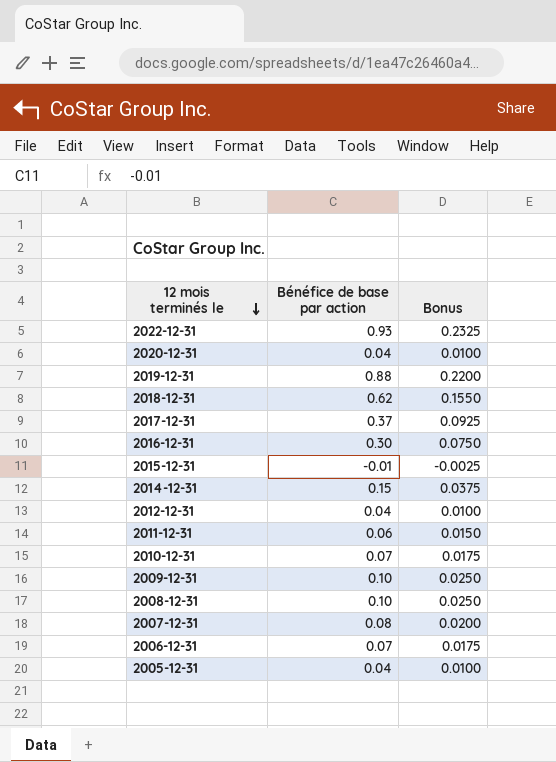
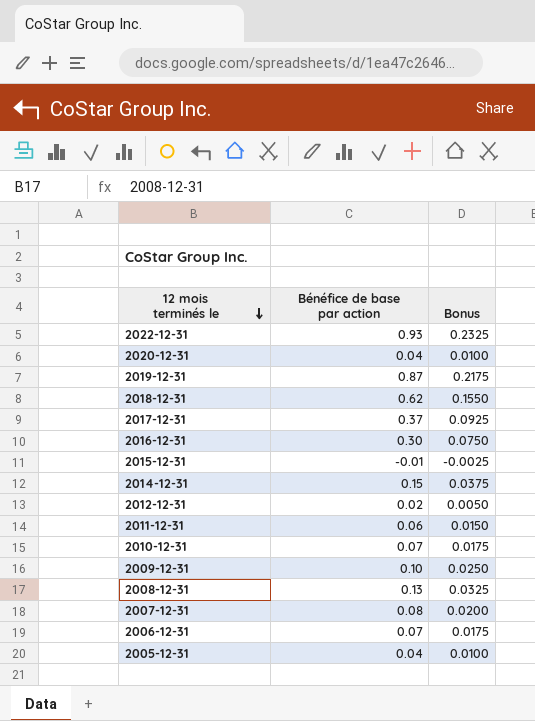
2019-12-31 | Bénéfice de base par action: 0.88 -> 0.87
2019-12-31 | Bonus: 0.2200 -> 0.2175
2012-12-31 | Bénéfice de base par action: 0.04 -> 0.02
2012-12-31 | Bonus: 0.0100 -> 0.0050
2008-12-31 | Bénéfice de base par action: 0.10 -> 0.13
2008-12-31 | Bonus: 0.0250 -> 0.0325

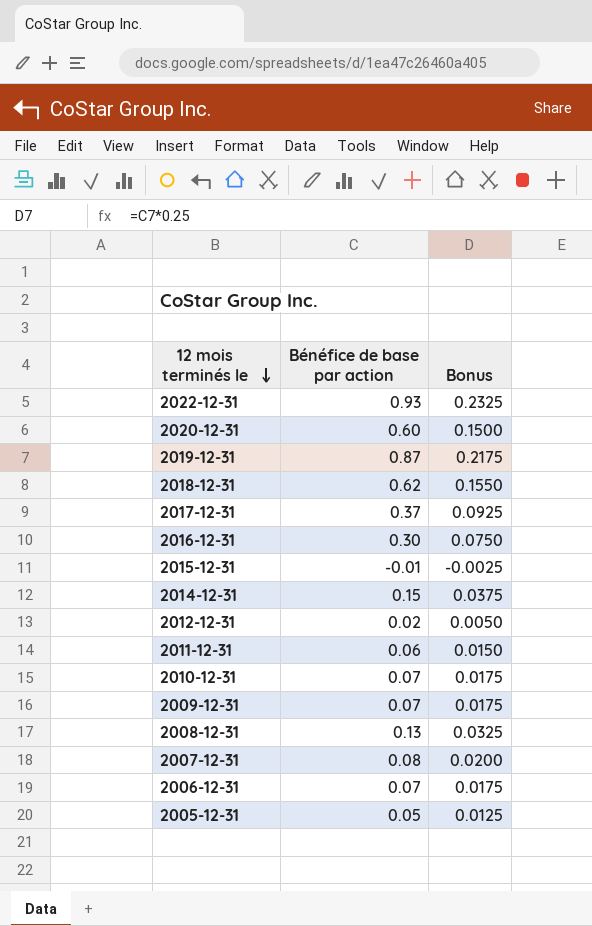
2020-12-31 | Bénéfice de base par action: 0.04 -> 0.60
2020-12-31 | Bonus: 0.0100 -> 0.1500
2009-12-31 | Bénéfice de base par action: 0.10 -> 0.07
2009-12-31 | Bonus: 0.0250 -> 0.0175
2005-12-31 | Bénéfice de base par action: 0.04 -> 0.05
2005-12-31 | Bonus: 0.0100 -> 0.0125

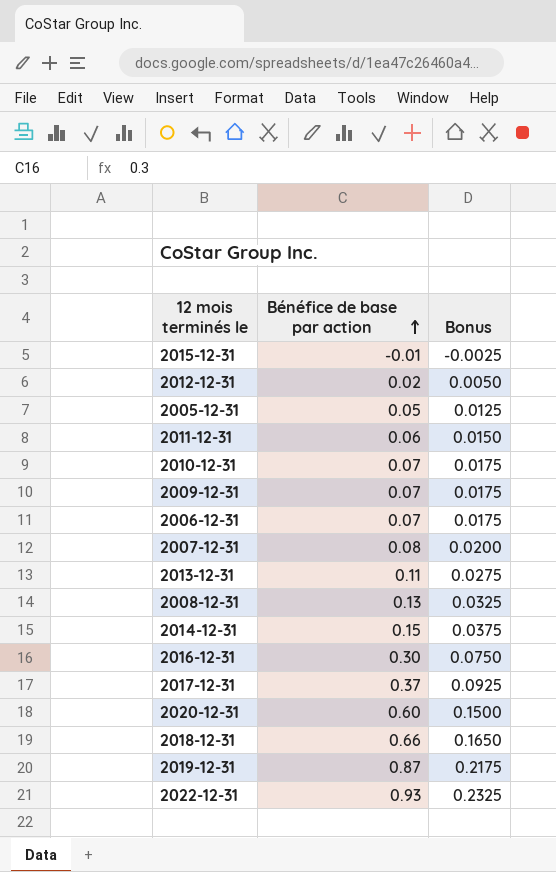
row order: 12 mois terminés le descending -> Bénéfice de base par action ascending
row 2013-12-31: none -> 0.11 | 0.0275
2018-12-31 | Bénéfice de base par action: 0.62 -> 0.66
2018-12-31 | Bonus: 0.1550 -> 0.1650

